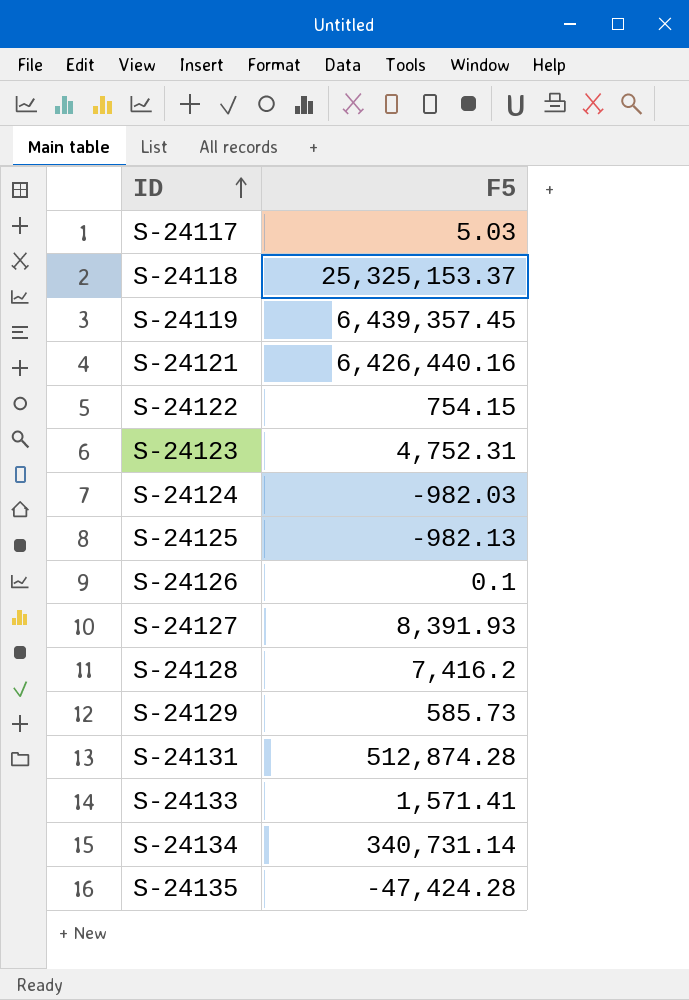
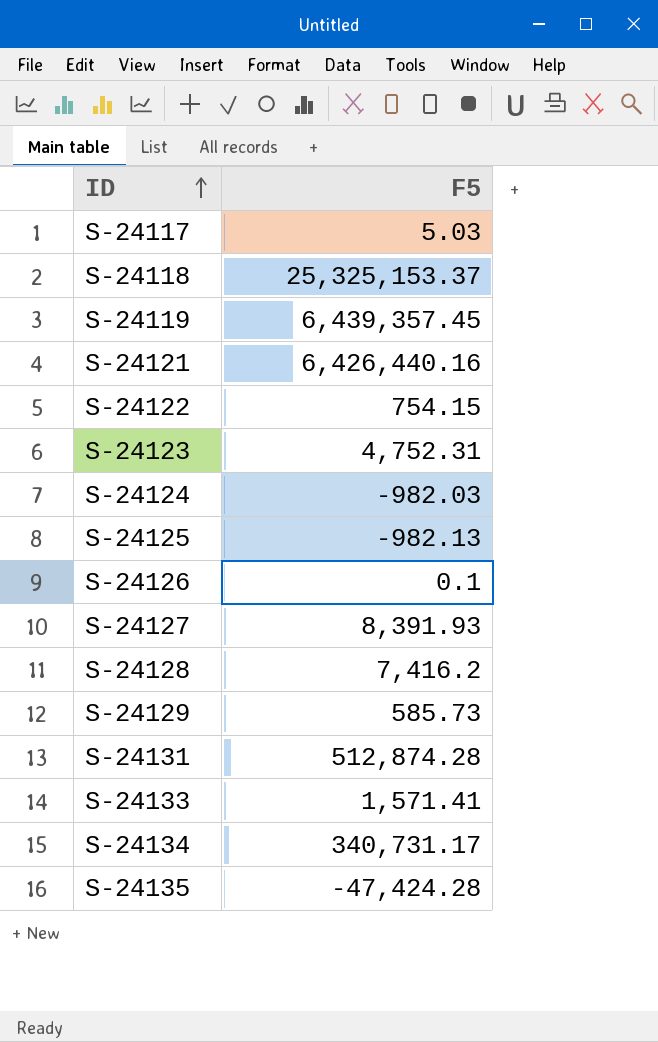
S-24134 | F5: 340,731.14 -> 340,731.17

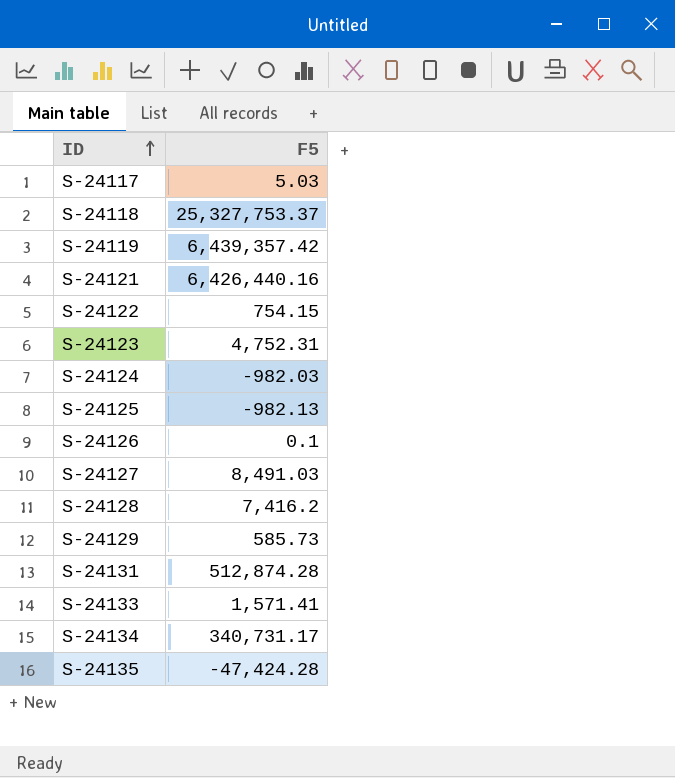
S-24118 | F5: 25,325,153.37 -> 25,327,753.37
S-24119 | F5: 6,439,357.45 -> 6,439,357.42
S-24127 | F5: 8,391.93 -> 8,491.03

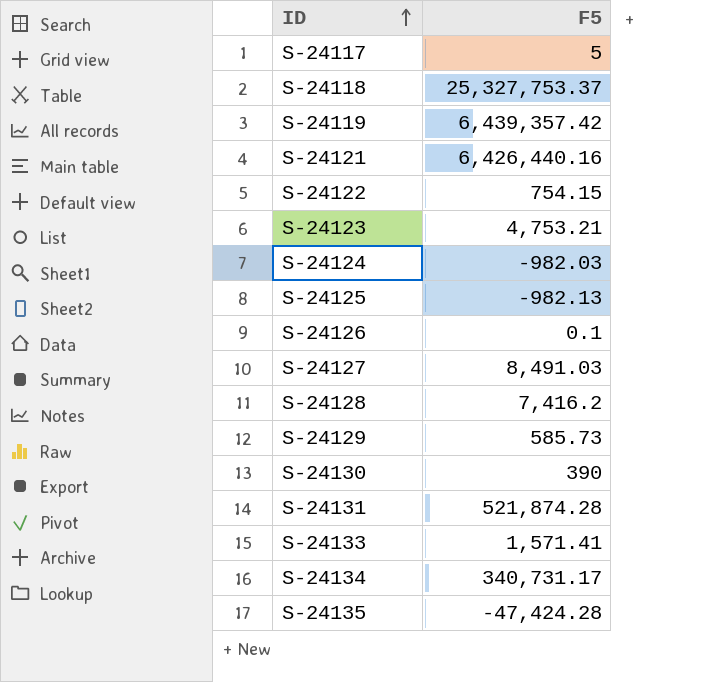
S-24117 | F5: 5.03 -> 5
S-24123 | F5: 4,752.31 -> 4,753.21
row S-24130: none -> 390
S-24131 | F5: 512,874.28 -> 521,874.28

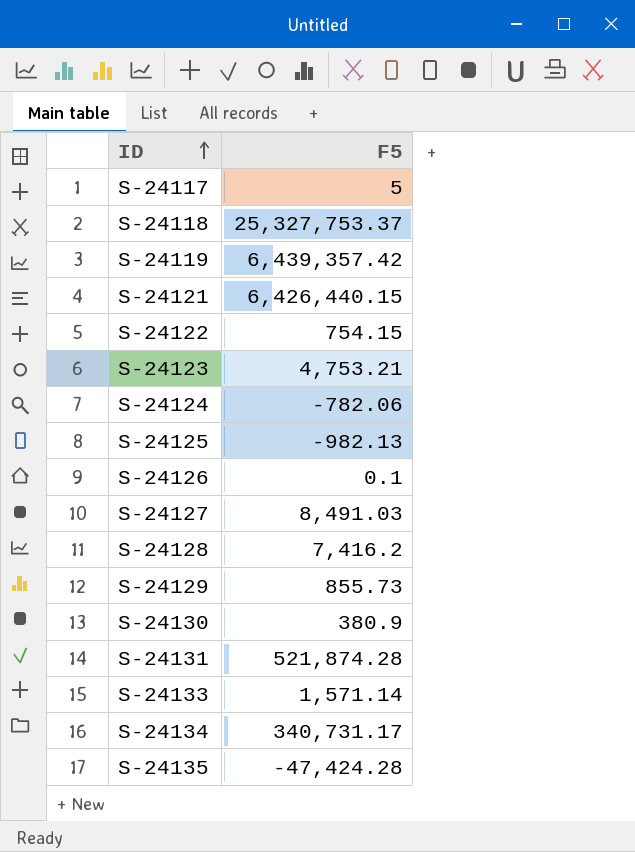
S-24121 | F5: 6,426,440.16 -> 6,426,440.15
S-24124 | F5: -982.03 -> -782.06
S-24129 | F5: 585.73 -> 855.73
S-24130 | F5: 390 -> 380.9
S-24133 | F5: 1,571.41 -> 1,571.14

